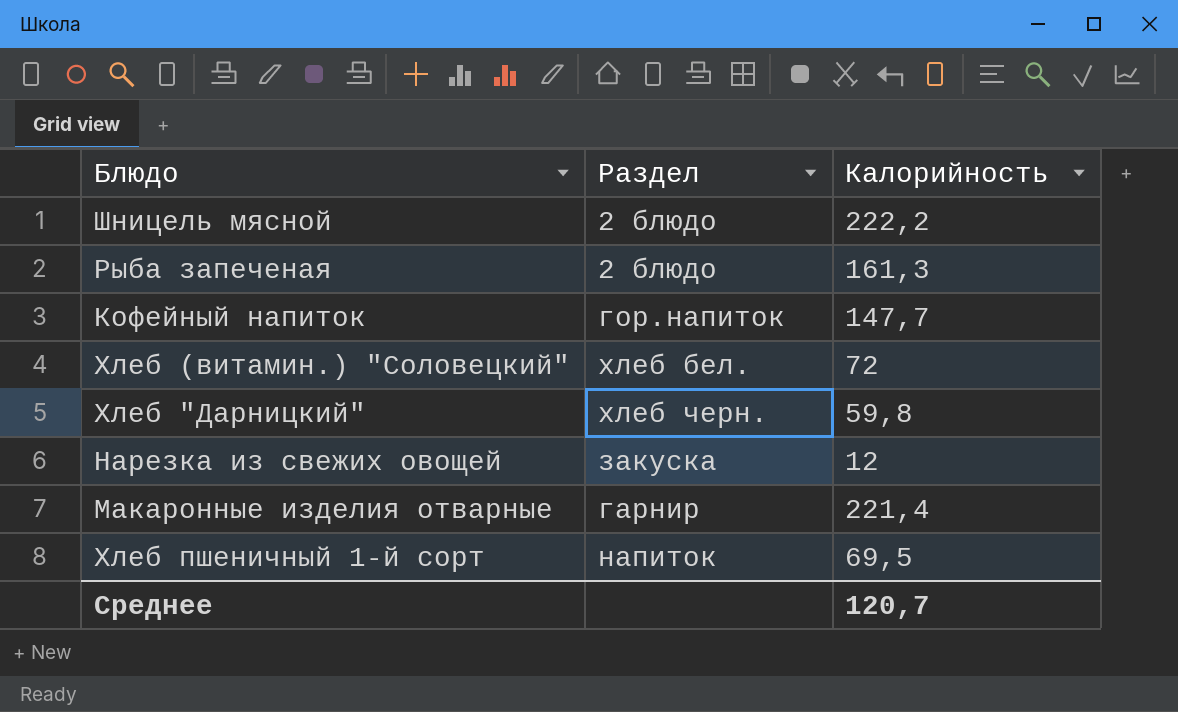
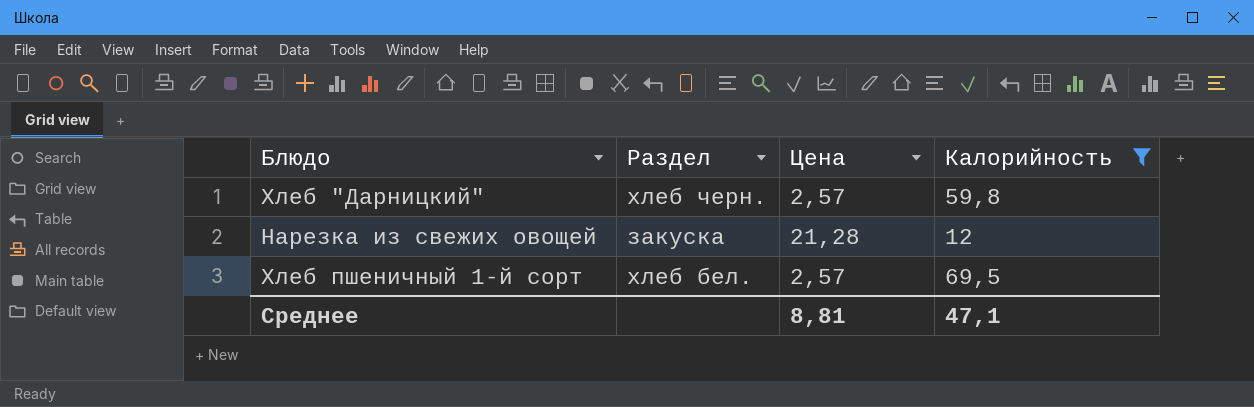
filter: none -> Калорийность <= 69,5
column Цена | position: none -> 3
Хлеб пшеничный 1-й сорт | Раздел: напиток -> хлеб бел.
Среднее | Калорийность: 120,7 -> 47,1

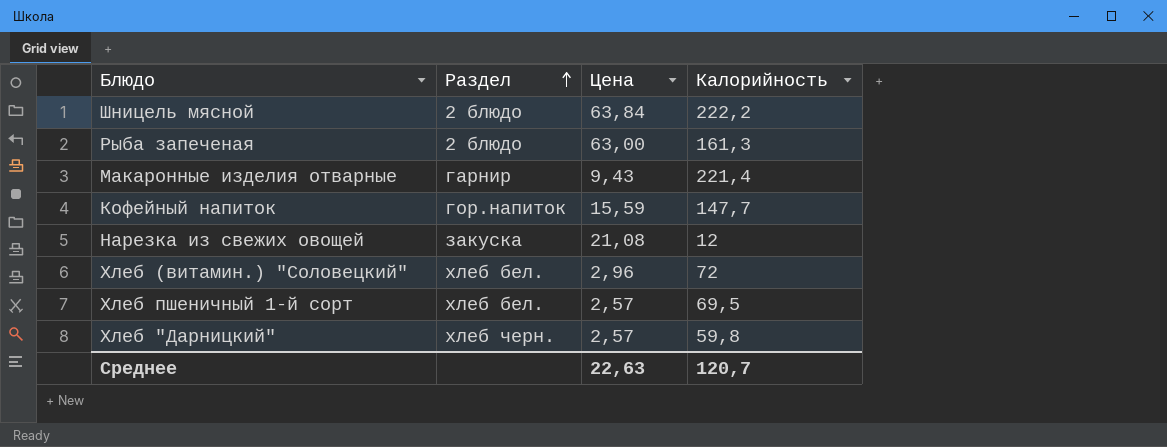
filter: Калорийность <= 69,5 -> none
row order: none -> Раздел ascending
Нарезка из свежих овощей | Цена: 21,28 -> 21,08
Среднее | Цена: 8,81 -> 22,63
Среднее | Калорийность: 47,1 -> 120,7

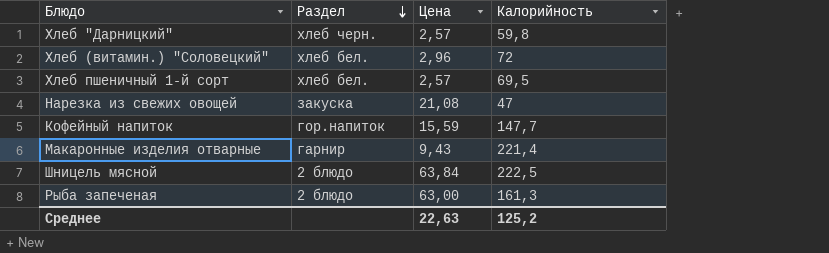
row order: Раздел ascending -> Раздел descending
Нарезка из свежих овощей | Калорийность: 12 -> 47
Шницель мясной | Калорийность: 222,2 -> 222,5
Среднее | Калорийность: 120,7 -> 125,2

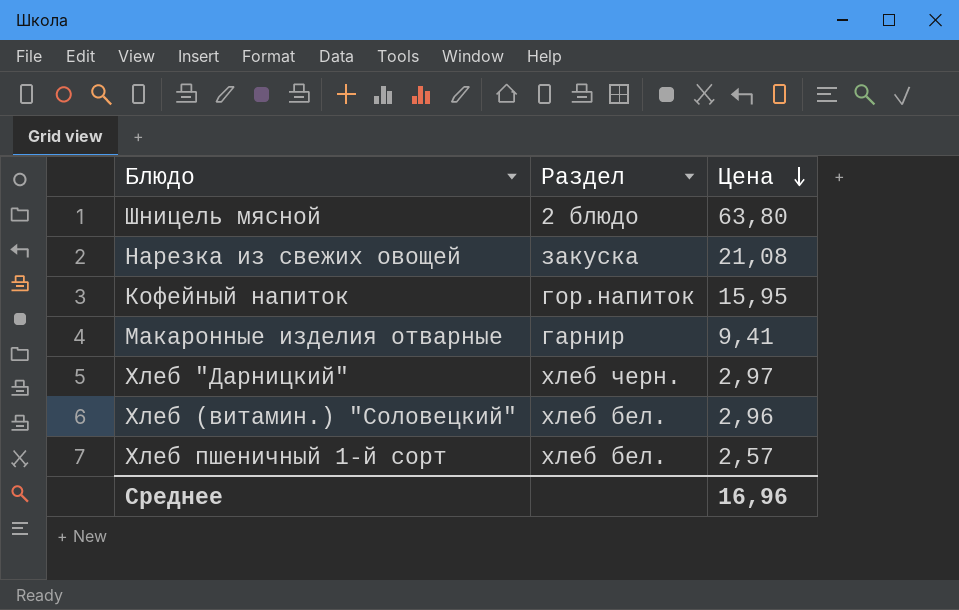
row order: Раздел descending -> Цена descending
column Калорийность | position: 4 -> none
row Рыба запеченая: 2 блюдо | 63,00 | 161,3 -> none
Шницель мясной | Цена: 63,84 -> 63,80
Кофейный напиток | Цена: 15,59 -> 15,95
Макаронные изделия отварные | Цена: 9,43 -> 9,41
Хлеб "Дарницкий" | Цена: 2,57 -> 2,97
Среднее | Цена: 22,63 -> 16,96

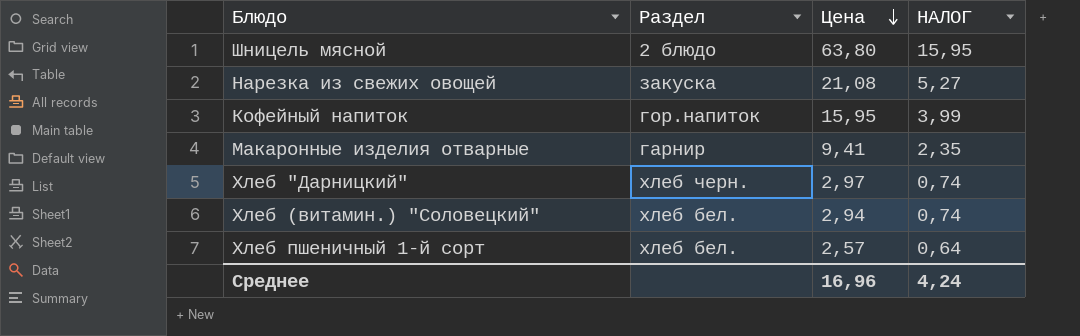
column НАЛОГ | formula: none -> [Цена] * 0,25
Хлеб (витамин.) "Соловецкий" | Цена: 2,96 -> 2,94

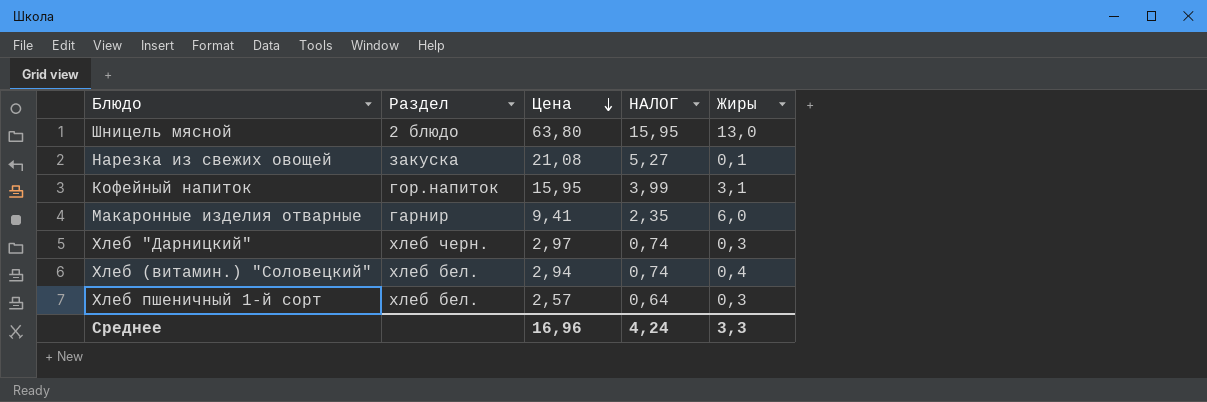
column Жиры | position: none -> 5

